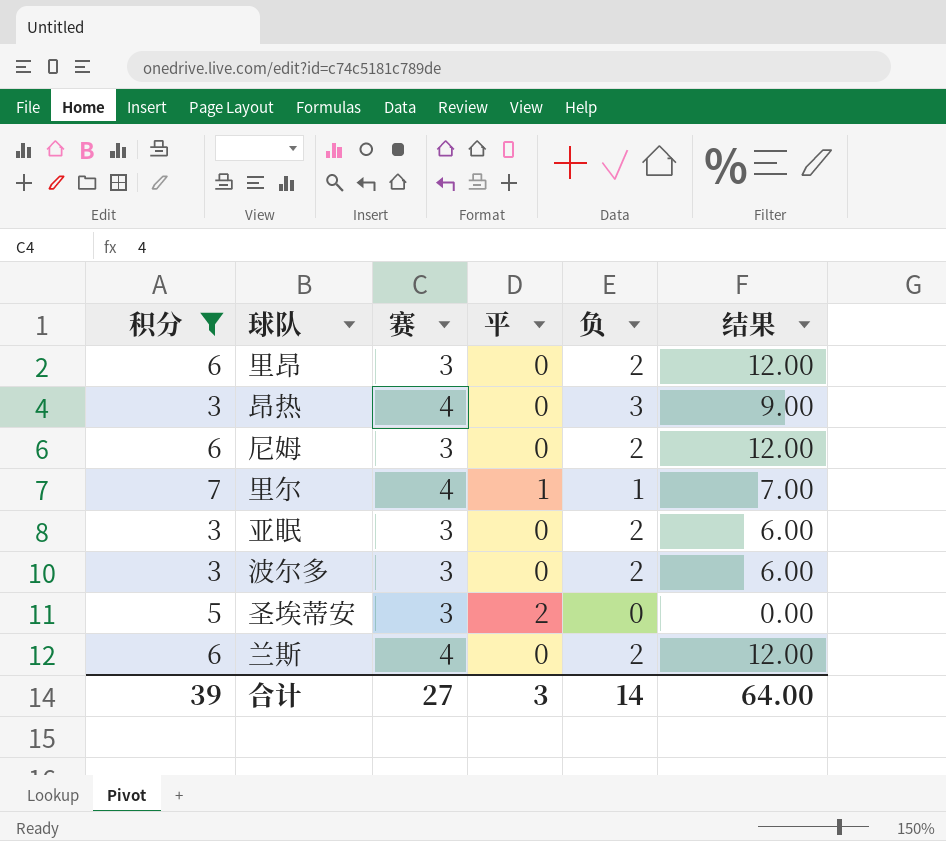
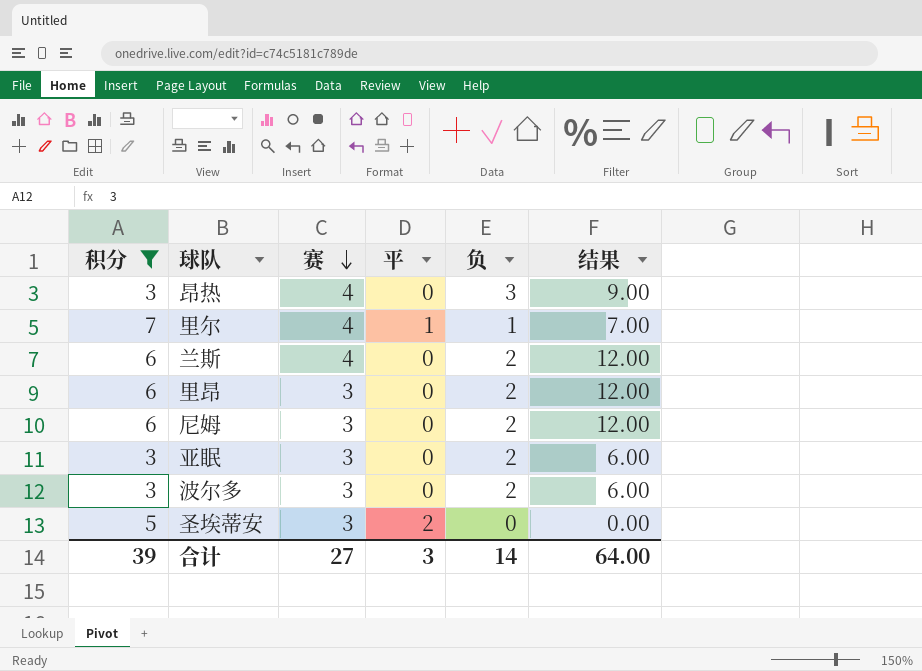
row order: none -> 赛 descending

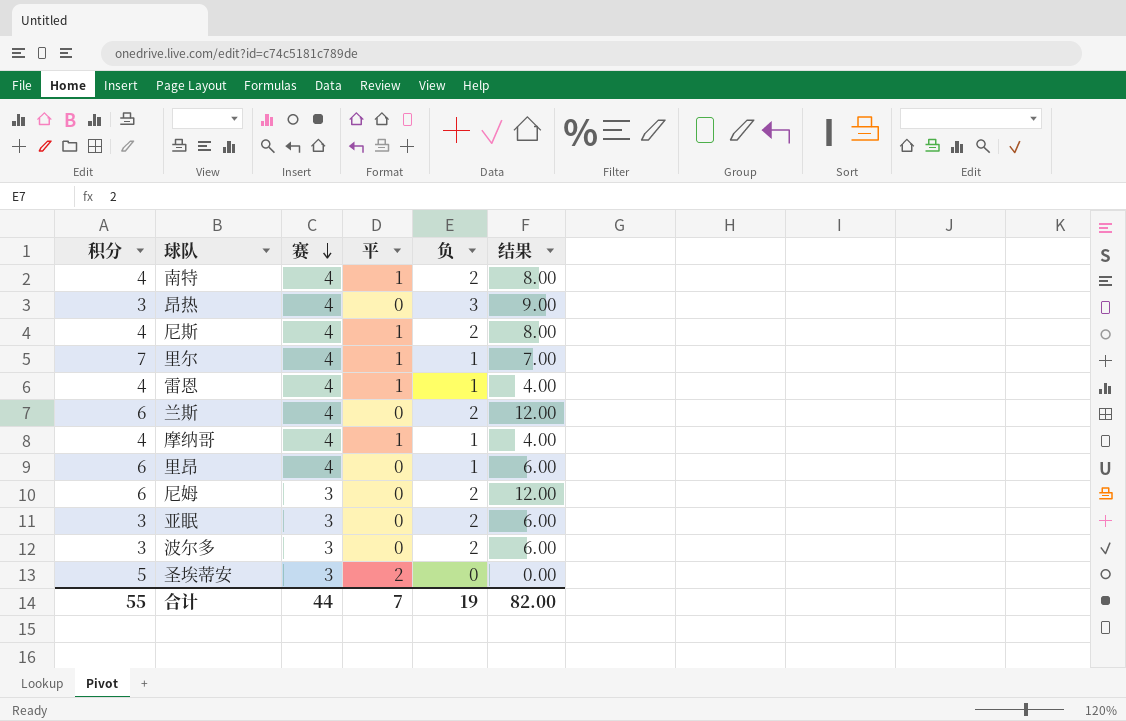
filter: 积分 != 4 -> none
里昂 | 赛: 3 -> 4
里昂 | 负: 2 -> 1
里昂 | 结果: 12.00 -> 6.00
合计 | 积分: 39 -> 55
合计 | 赛: 27 -> 44
合计 | 平: 3 -> 7
合计 | 负: 14 -> 19
合计 | 结果: 64.00 -> 82.00

